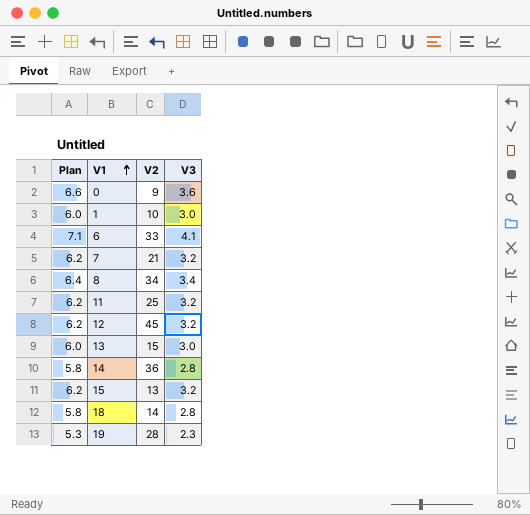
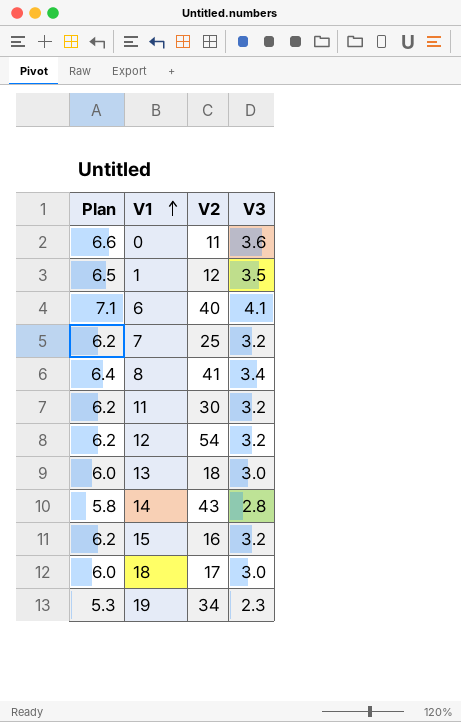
0 | V2: 9 -> 11
1 | Plan: 6.0 -> 6.5
1 | V2: 10 -> 12
1 | V3: 3.0 -> 3.5
6 | V2: 33 -> 40
7 | V2: 21 -> 25
8 | V2: 34 -> 41
11 | V2: 25 -> 30
12 | V2: 45 -> 54
13 | V2: 15 -> 18
14 | V2: 36 -> 43
15 | V2: 13 -> 16
18 | Plan: 5.8 -> 6.0
18 | V2: 14 -> 17
18 | V3: 2.8 -> 3.0
19 | V2: 28 -> 34

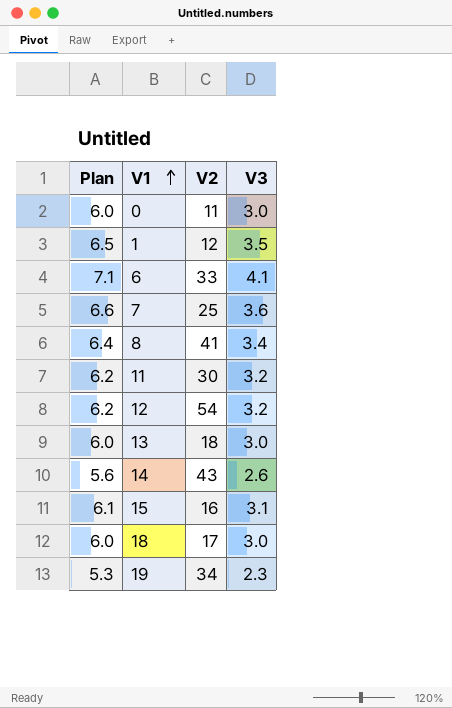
0 | Plan: 6.6 -> 6.0
0 | V3: 3.6 -> 3.0
6 | V2: 40 -> 33
7 | Plan: 6.2 -> 6.6
7 | V3: 3.2 -> 3.6
14 | Plan: 5.8 -> 5.6
14 | V3: 2.8 -> 2.6
15 | Plan: 6.2 -> 6.1
15 | V3: 3.2 -> 3.1

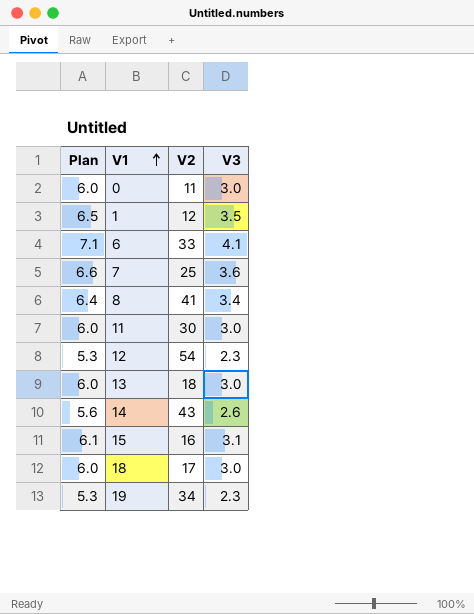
11 | Plan: 6.2 -> 6.0
11 | V3: 3.2 -> 3.0
12 | Plan: 6.2 -> 5.3
12 | V3: 3.2 -> 2.3

